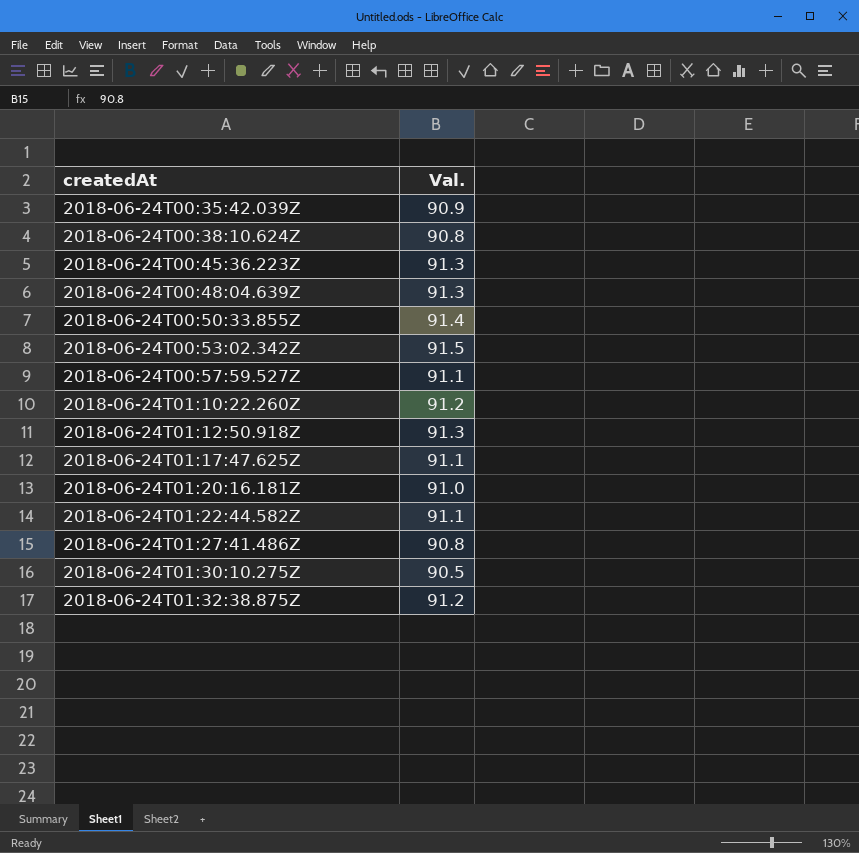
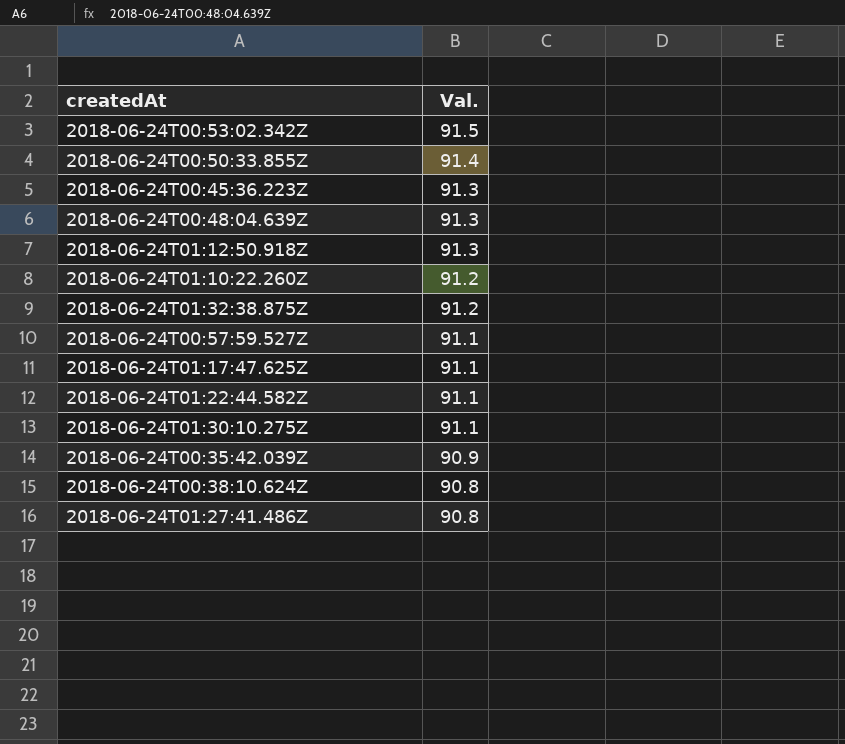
row order: createdAt ascending -> Val. descending
row 2018-06-24T01:20:16.181Z: 91.0 -> none
2018-06-24T01:30:10.275Z | Val.: 90.5 -> 91.1

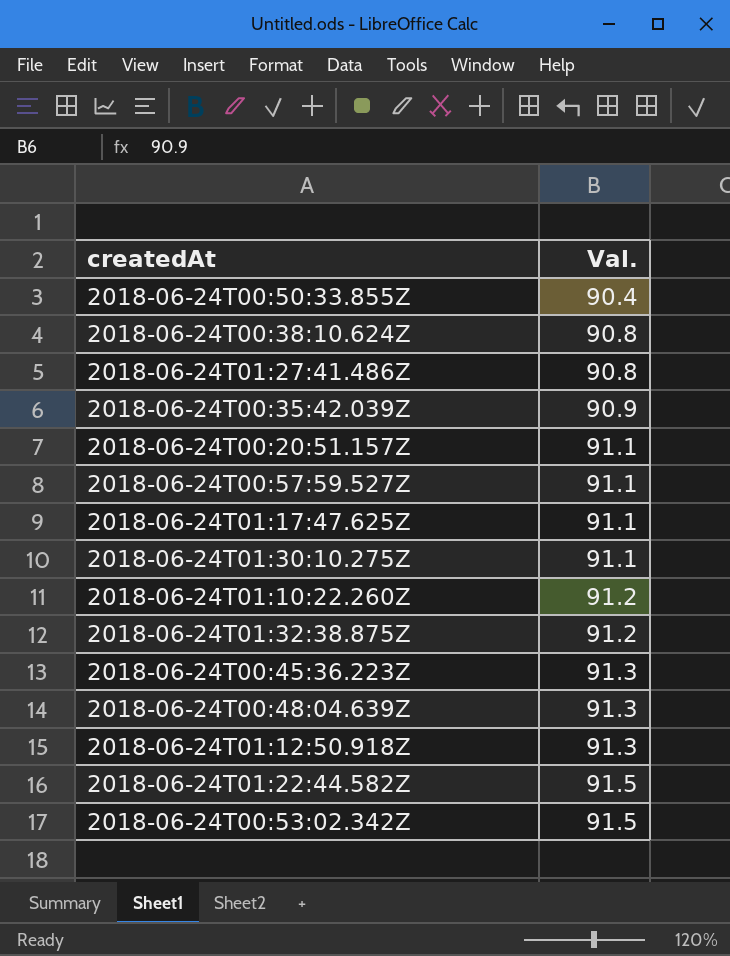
row order: Val. descending -> Val. ascending
2018-06-24T00:50:33.855Z | Val.: 91.4 -> 90.4
row 2018-06-24T00:20:51.157Z: none -> 91.1
2018-06-24T01:22:44.582Z | Val.: 91.1 -> 91.5

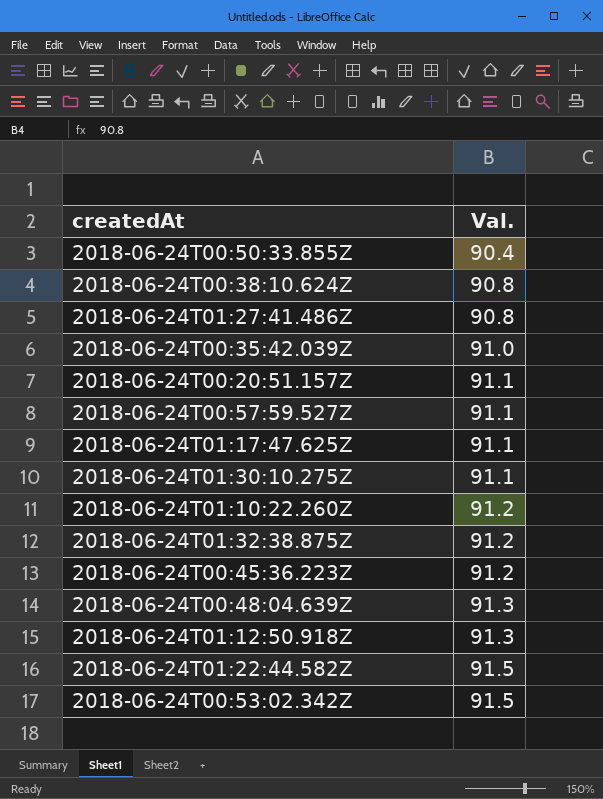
2018-06-24T00:35:42.039Z | Val.: 90.9 -> 91.0
2018-06-24T00:45:36.223Z | Val.: 91.3 -> 91.2

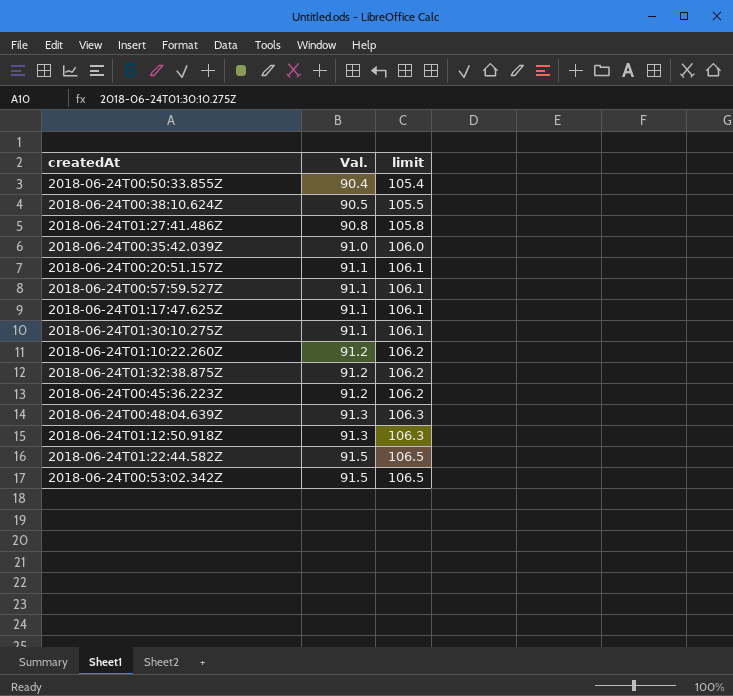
column limit | formula: none -> [Val.] + 15
2018-06-24T00:38:10.624Z | Val.: 90.8 -> 90.5

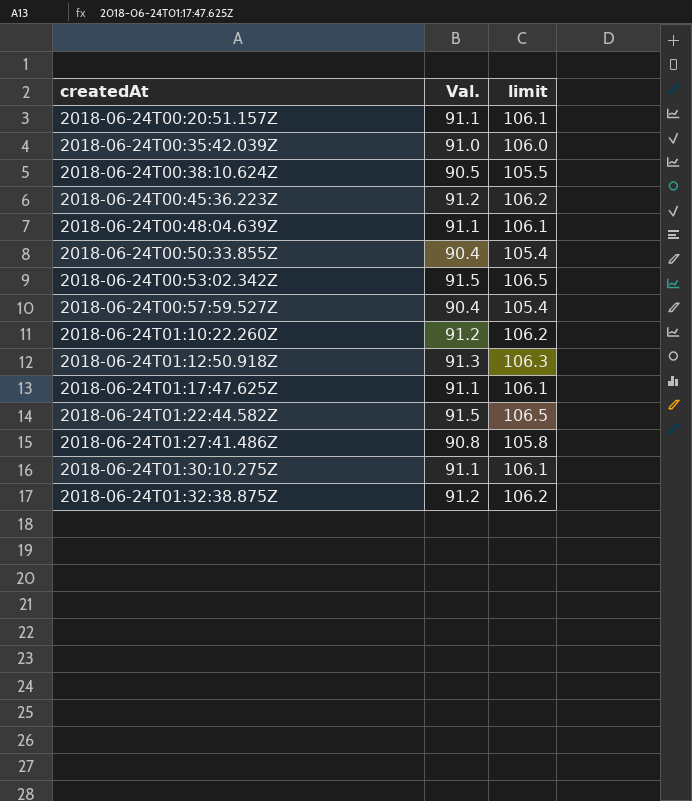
row order: Val. ascending -> createdAt ascending
2018-06-24T00:48:04.639Z | Val.: 91.3 -> 91.1
2018-06-24T00:48:04.639Z | limit: 106.3 -> 106.1
2018-06-24T00:57:59.527Z | Val.: 91.1 -> 90.4
2018-06-24T00:57:59.527Z | limit: 106.1 -> 105.4

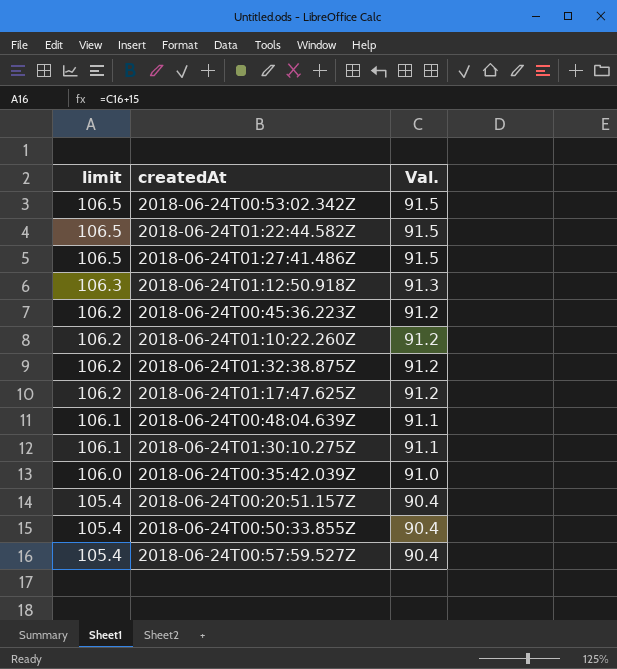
row order: createdAt ascending -> limit descending
column limit | position: 3 -> 1
row 2018-06-24T00:38:10.624Z: 90.5 | 105.5 -> none
2018-06-24T01:27:41.486Z | limit: 105.8 -> 106.5
2018-06-24T01:27:41.486Z | Val.: 90.8 -> 91.5
2018-06-24T01:17:47.625Z | limit: 106.1 -> 106.2
2018-06-24T01:17:47.625Z | Val.: 91.1 -> 91.2
2018-06-24T00:20:51.157Z | limit: 106.1 -> 105.4
2018-06-24T00:20:51.157Z | Val.: 91.1 -> 90.4

